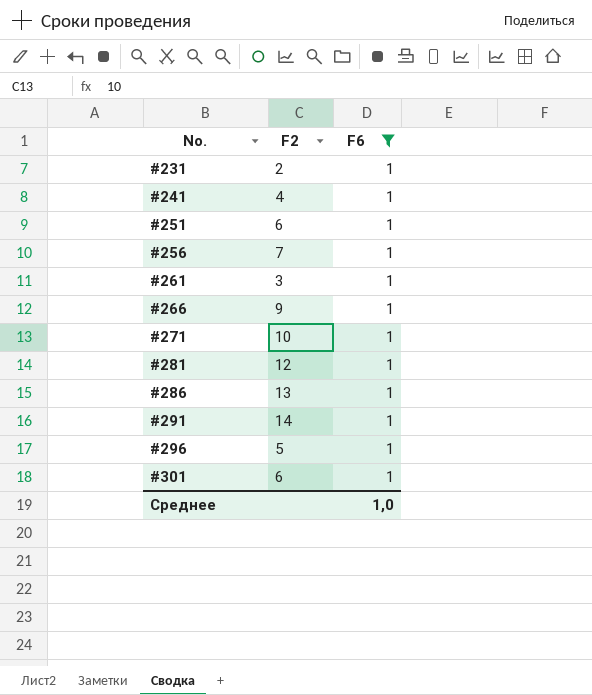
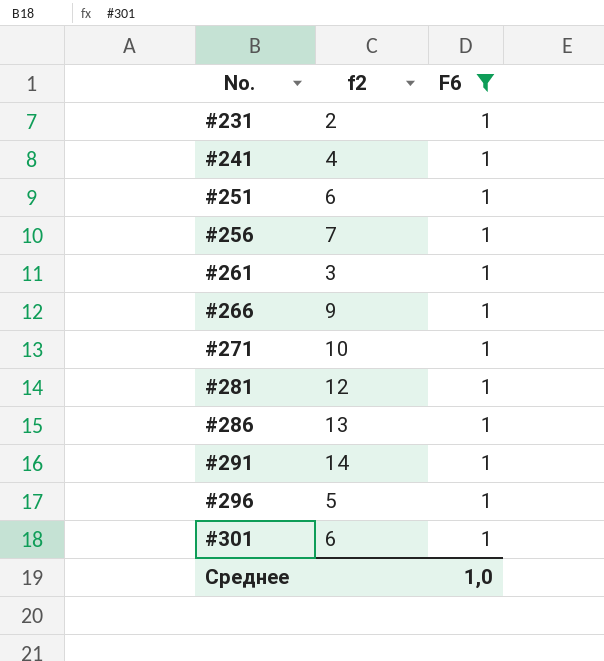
column name: F2 -> f2

